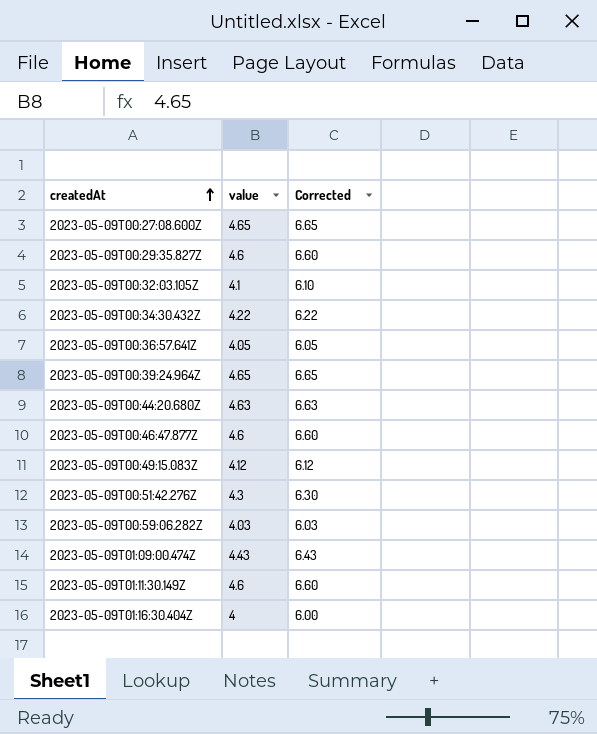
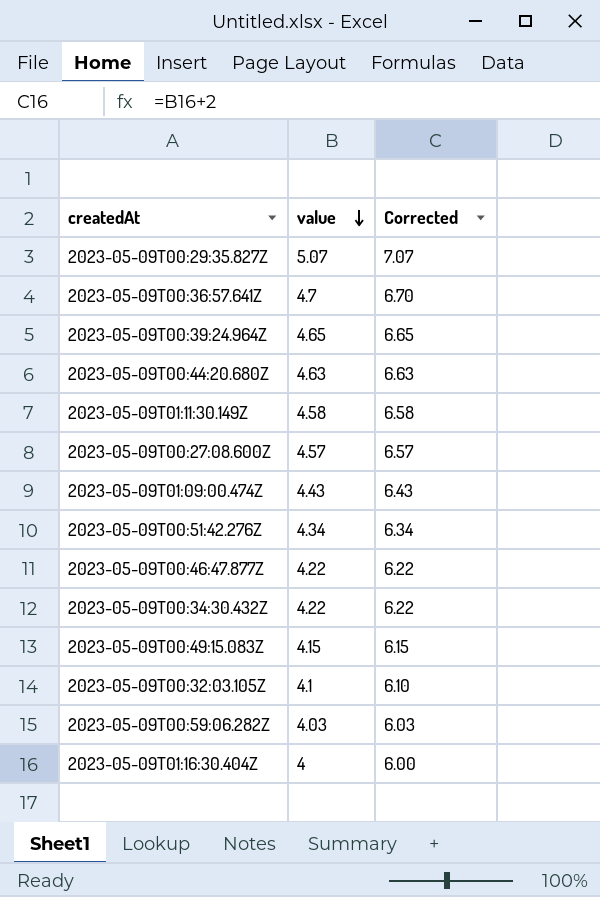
row order: createdAt ascending -> value descending
2023-05-09T00:29:35.827Z | value: 4.6 -> 5.07
2023-05-09T00:29:35.827Z | Corrected: 6.60 -> 7.07
2023-05-09T00:36:57.641Z | value: 4.05 -> 4.7
2023-05-09T00:36:57.641Z | Corrected: 6.05 -> 6.70
2023-05-09T01:11:30.149Z | value: 4.6 -> 4.58
2023-05-09T01:11:30.149Z | Corrected: 6.60 -> 6.58
2023-05-09T00:27:08.600Z | value: 4.65 -> 4.57
2023-05-09T00:27:08.600Z | Corrected: 6.65 -> 6.57
2023-05-09T00:51:42.276Z | value: 4.3 -> 4.34
2023-05-09T00:51:42.276Z | Corrected: 6.30 -> 6.34
2023-05-09T00:46:47.877Z | value: 4.6 -> 4.22
2023-05-09T00:46:47.877Z | Corrected: 6.60 -> 6.22
2023-05-09T00:49:15.083Z | value: 4.12 -> 4.15
2023-05-09T00:49:15.083Z | Corrected: 6.12 -> 6.15

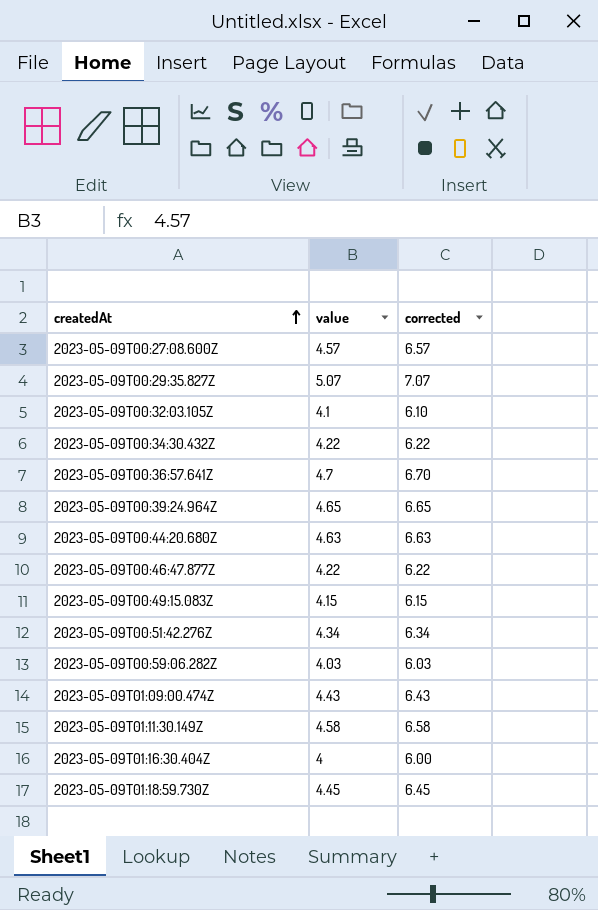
row order: value descending -> createdAt ascending
column name: Corrected -> corrected
row 2023-05-09T01:18:59.730Z: none -> 4.45 | 6.45

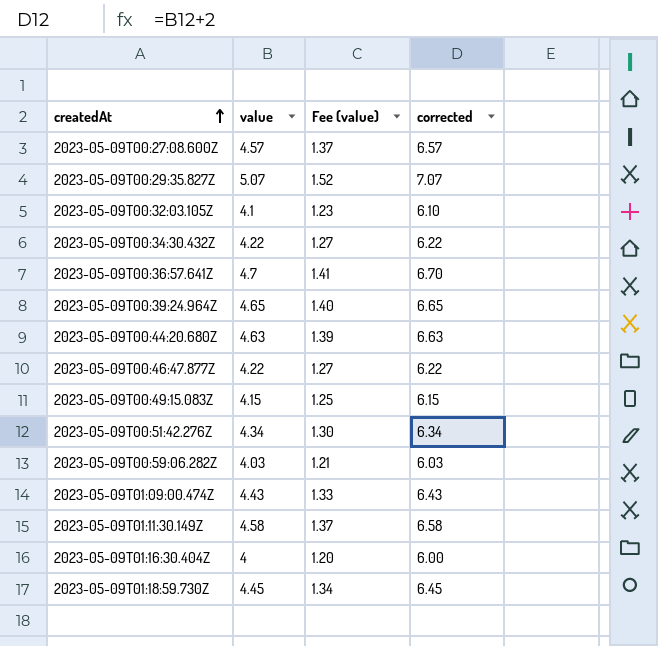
column Fee (value) | formula: none -> [value] * 0.3

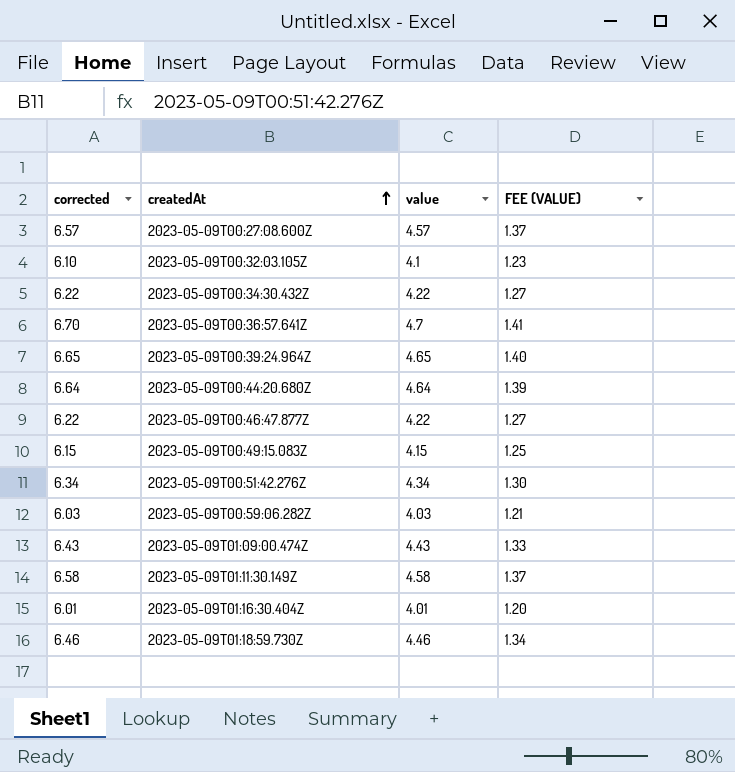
column corrected | position: 4 -> 1
column name: Fee (value) -> FEE (VALUE)
row 2023-05-09T00:29:35.827Z: 5.07 | 1.52 | 7.07 -> none
2023-05-09T00:44:20.680Z | corrected: 6.63 -> 6.64
2023-05-09T00:44:20.680Z | value: 4.63 -> 4.64
2023-05-09T01:16:30.404Z | corrected: 6.00 -> 6.01
2023-05-09T01:16:30.404Z | value: 4 -> 4.01
2023-05-09T01:18:59.730Z | corrected: 6.45 -> 6.46
2023-05-09T01:18:59.730Z | value: 4.45 -> 4.46

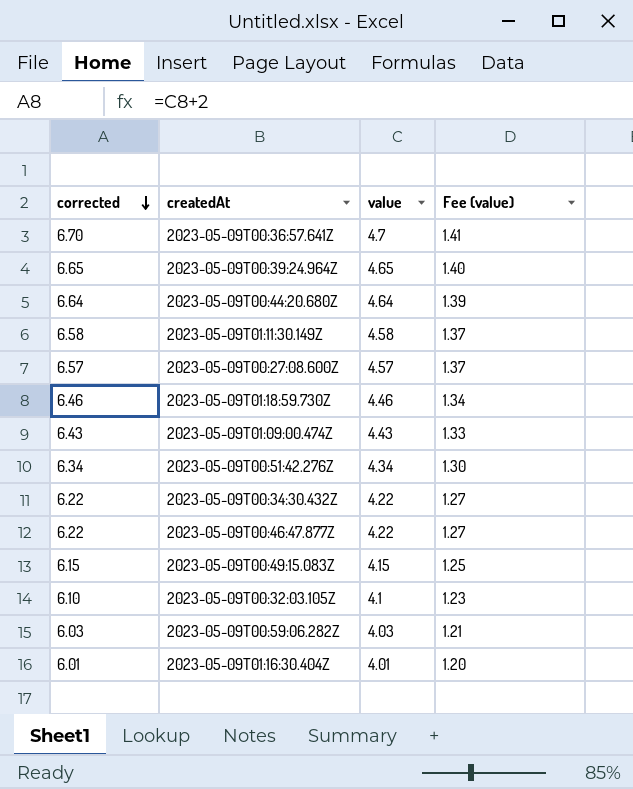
row order: createdAt ascending -> corrected descending
column name: FEE (VALUE) -> Fee (value)

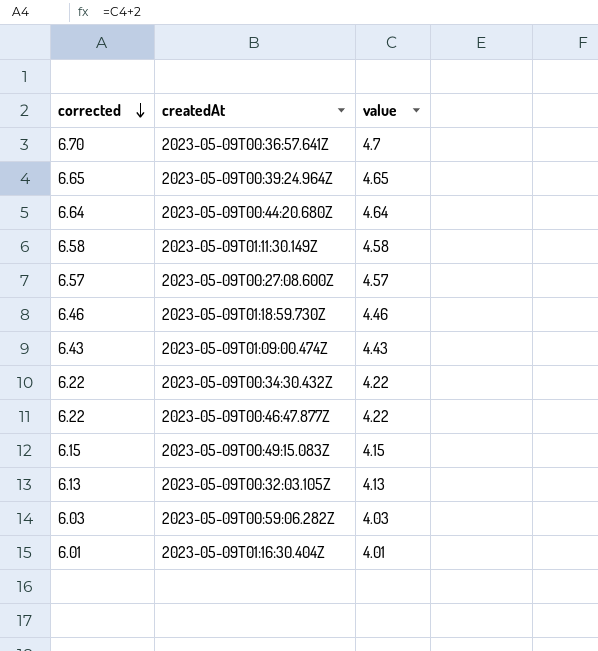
column Fee (value) | formula: [value] * 0.3 -> none
row 2023-05-09T00:51:42.276Z: 6.34 | 4.34 | 1.30 -> none
2023-05-09T00:32:03.105Z | corrected: 6.10 -> 6.13
2023-05-09T00:32:03.105Z | value: 4.1 -> 4.13

